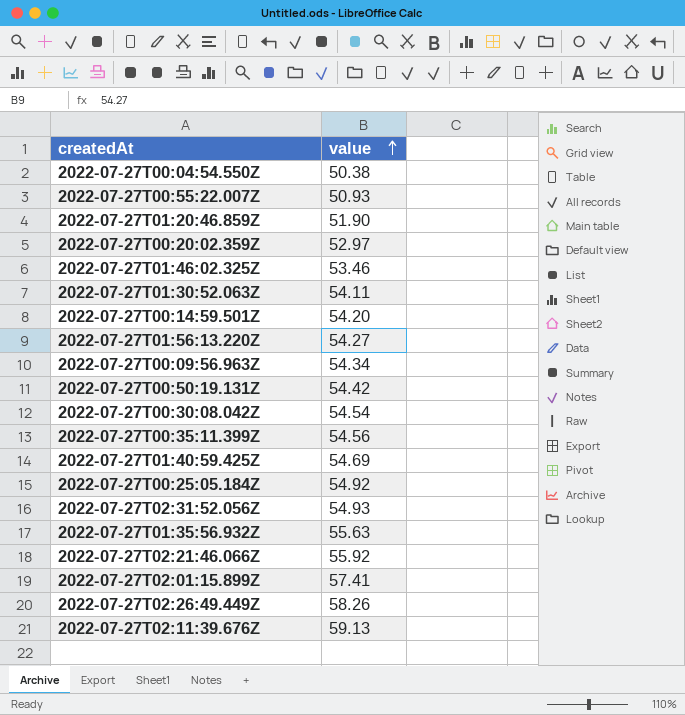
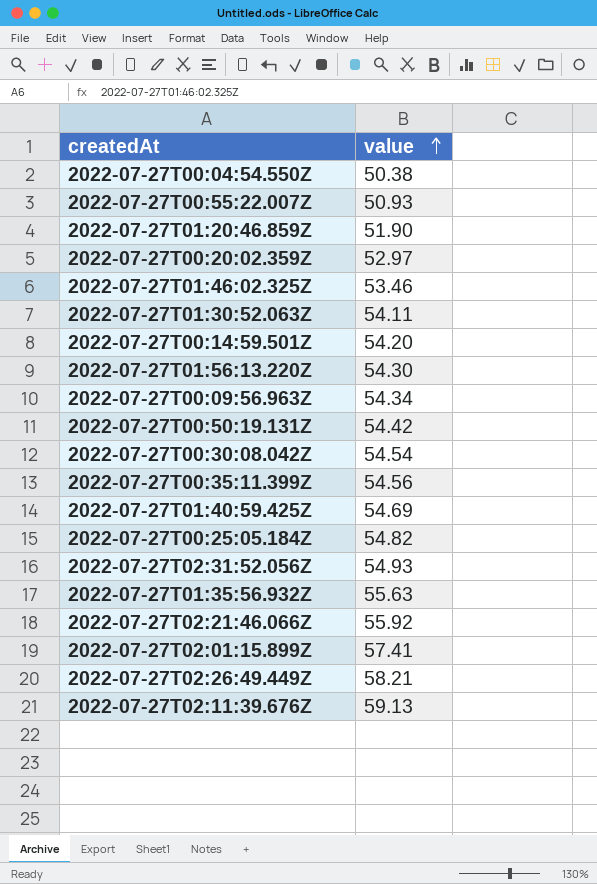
2022-07-27T01:56:13.220Z | value: 54.27 -> 54.30
2022-07-27T00:25:05.184Z | value: 54.92 -> 54.82
2022-07-27T02:26:49.449Z | value: 58.26 -> 58.21

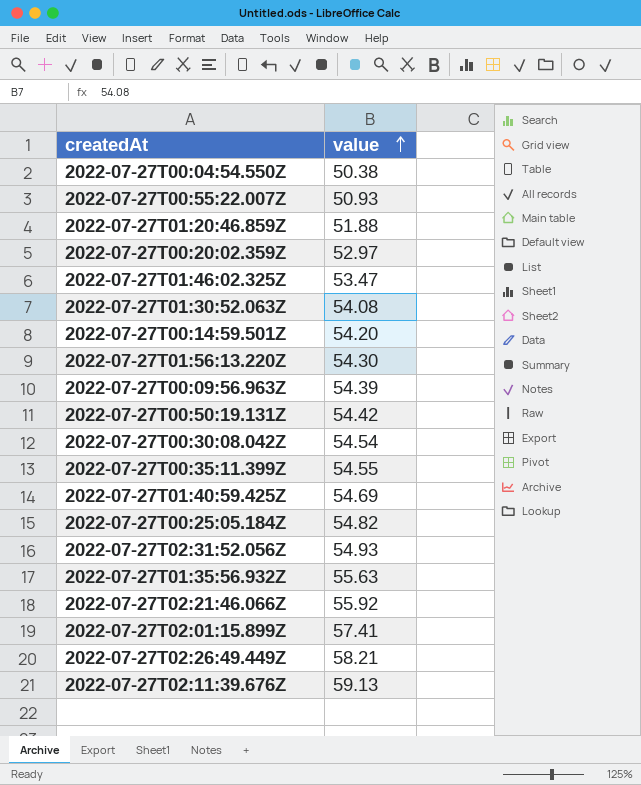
2022-07-27T01:20:46.859Z | value: 51.90 -> 51.88
2022-07-27T01:46:02.325Z | value: 53.46 -> 53.47
2022-07-27T01:30:52.063Z | value: 54.11 -> 54.08
2022-07-27T00:09:56.963Z | value: 54.34 -> 54.39
2022-07-27T00:35:11.399Z | value: 54.56 -> 54.55

